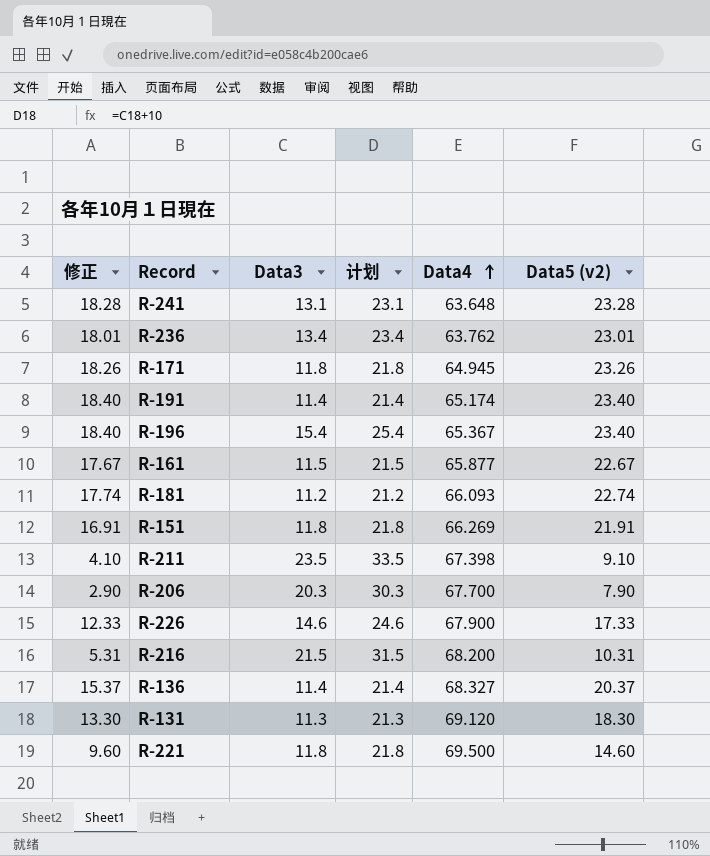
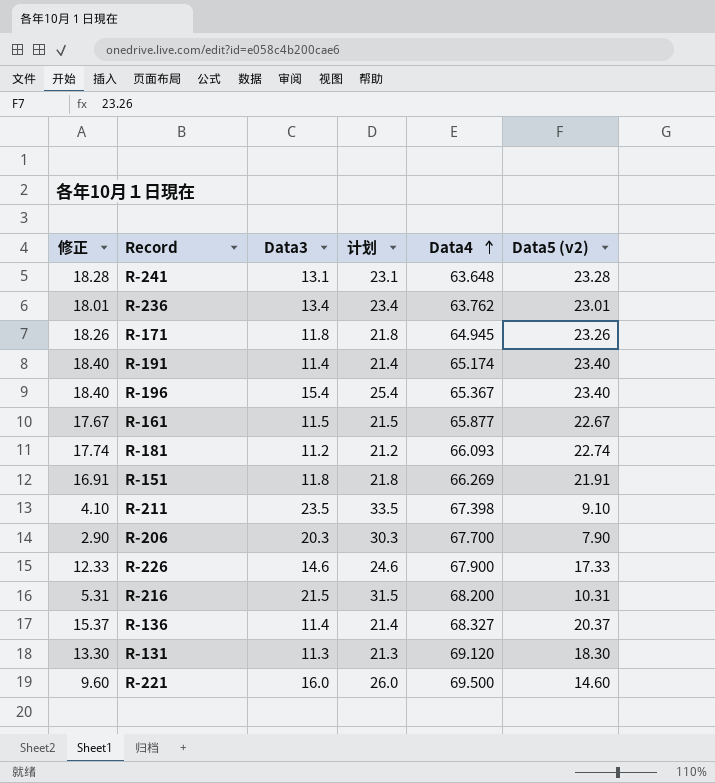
R-221 | Data3: 11.8 -> 16.0
R-221 | 计划: 21.8 -> 26.0

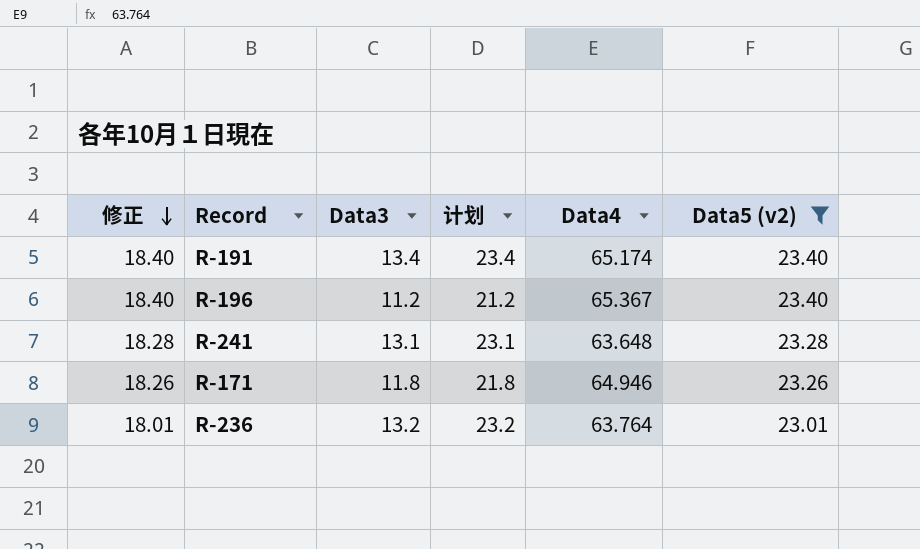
filter: none -> Data5 (v2) >= 23.01
row order: Data4 ascending -> 修正 descending
R-191 | Data3: 11.4 -> 13.4
R-191 | 计划: 21.4 -> 23.4
R-196 | Data3: 15.4 -> 11.2
R-196 | 计划: 25.4 -> 21.2
R-171 | Data4: 64.945 -> 64.946
R-236 | Data3: 13.4 -> 13.2
R-236 | 计划: 23.4 -> 23.2
R-236 | Data4: 63.762 -> 63.764

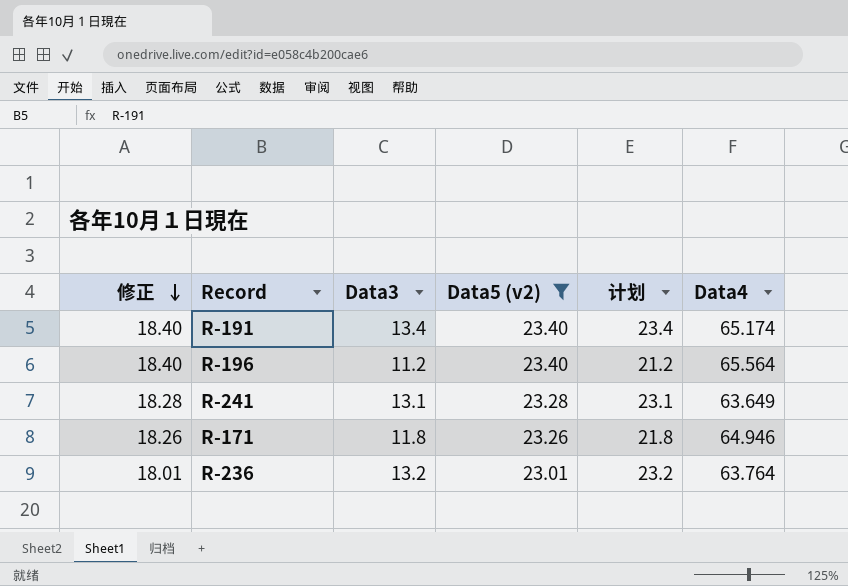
column Data5 (v2) | position: 6 -> 4
R-196 | Data4: 65.367 -> 65.564
R-241 | Data4: 63.648 -> 63.649

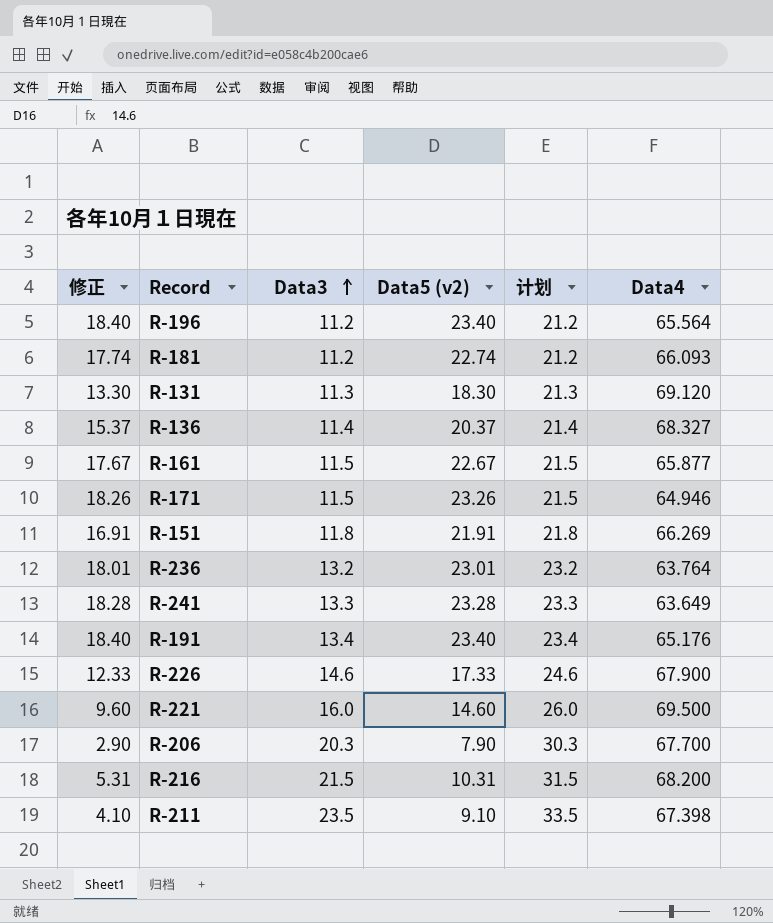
filter: Data5 (v2) >= 23.01 -> none
row order: 修正 descending -> Data3 ascending
R-171 | Data3: 11.8 -> 11.5
R-171 | 计划: 21.8 -> 21.5
R-241 | Data3: 13.1 -> 13.3
R-241 | 计划: 23.1 -> 23.3
R-191 | Data4: 65.174 -> 65.176

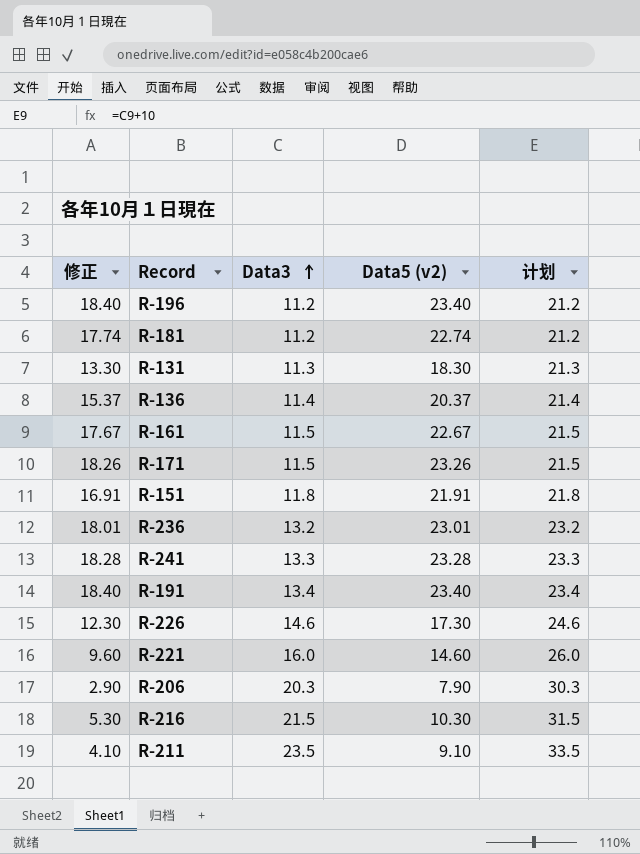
column Data4 | position: 6 -> none
R-226 | 修正: 12.33 -> 12.30
R-226 | Data5 (v2): 17.33 -> 17.30
R-216 | 修正: 5.31 -> 5.30
R-216 | Data5 (v2): 10.31 -> 10.30

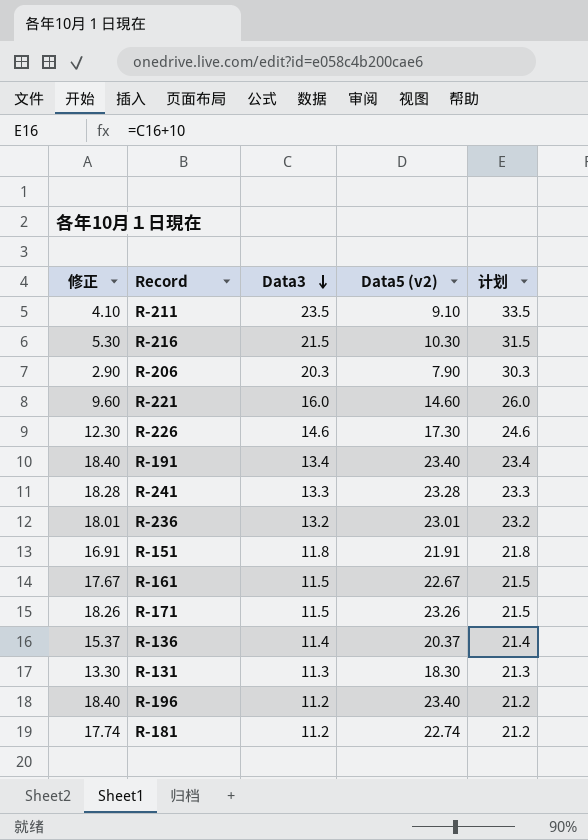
row order: Data3 ascending -> Data3 descending

